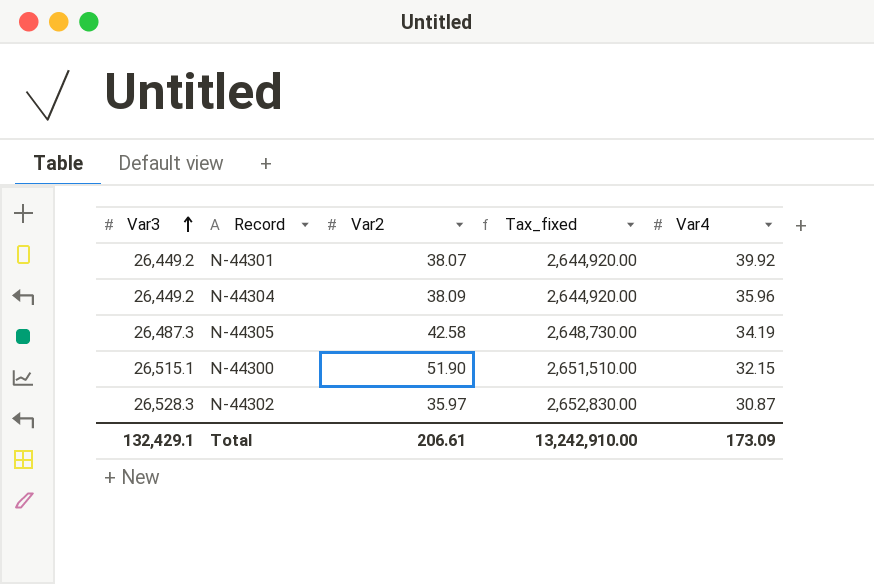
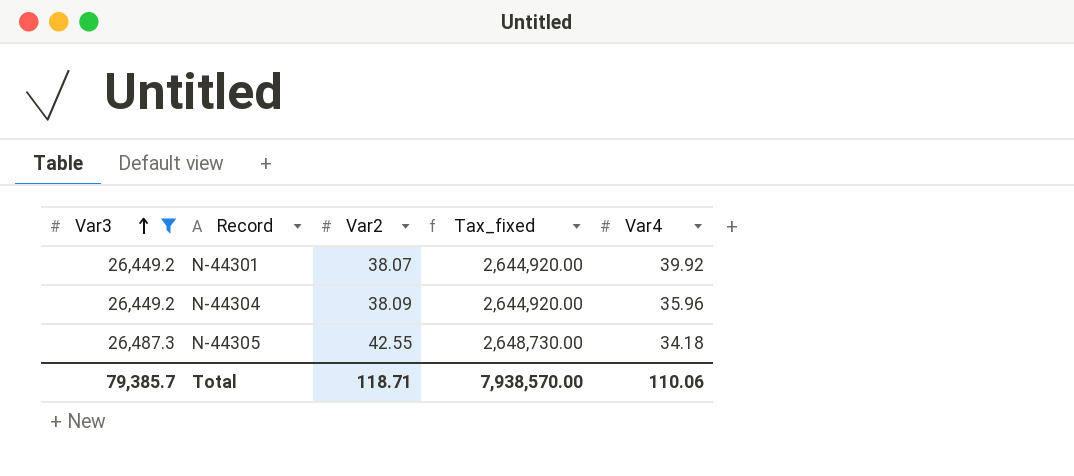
filter: none -> Var3 <= 26,487.3
N-44305 | Var2: 42.58 -> 42.55
N-44305 | Var4: 34.19 -> 34.18
Total | Var3: 132,429.1 -> 79,385.7
Total | Var2: 206.61 -> 118.71
Total | Tax_fixed: 13,242,910.00 -> 7,938,570.00
Total | Var4: 173.09 -> 110.06

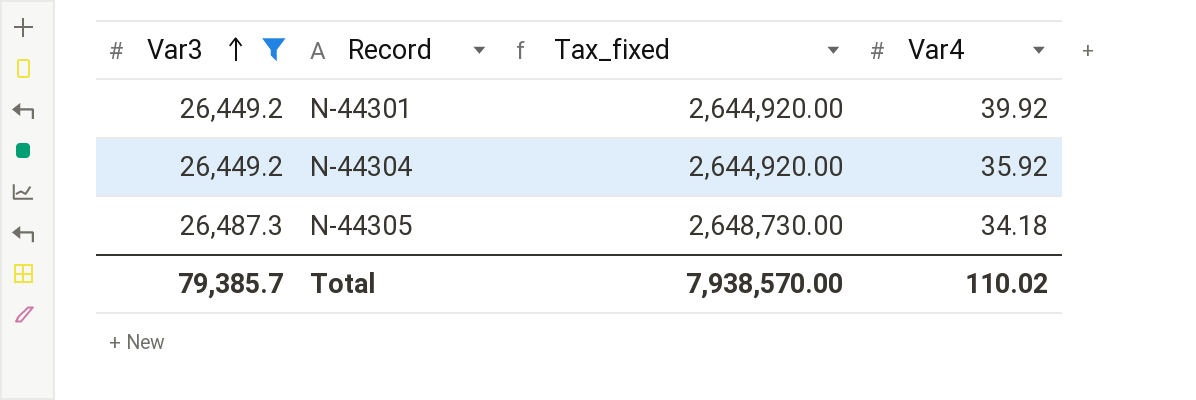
column Var2 | position: 3 -> none
N-44304 | Var4: 35.96 -> 35.92
Total | Var4: 110.06 -> 110.02

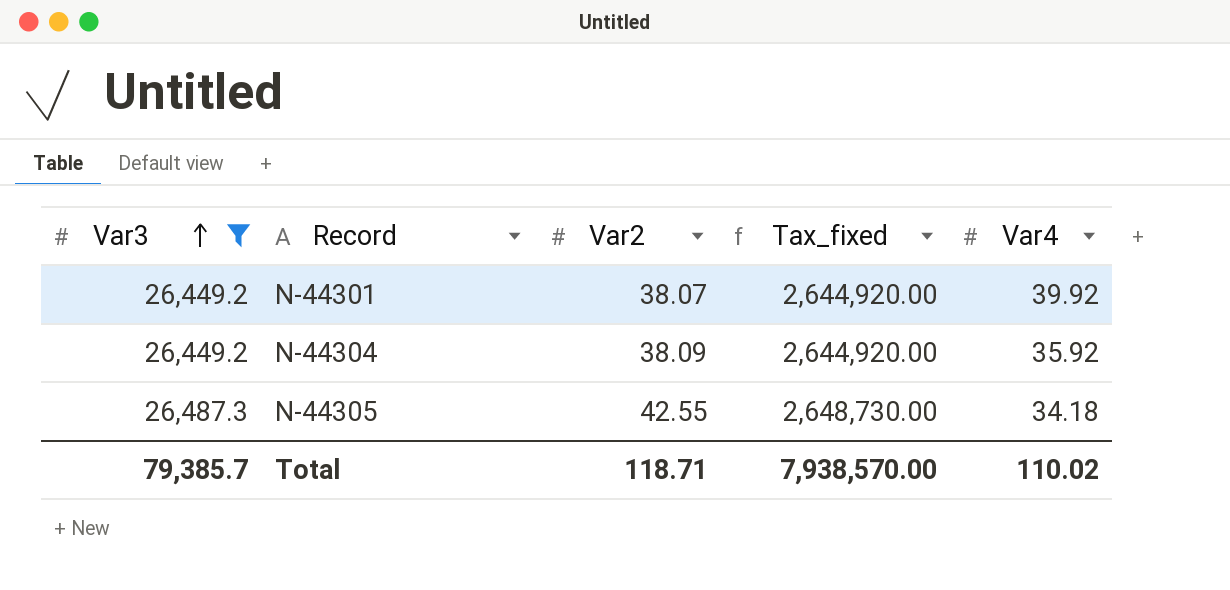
column Var2 | position: none -> 3

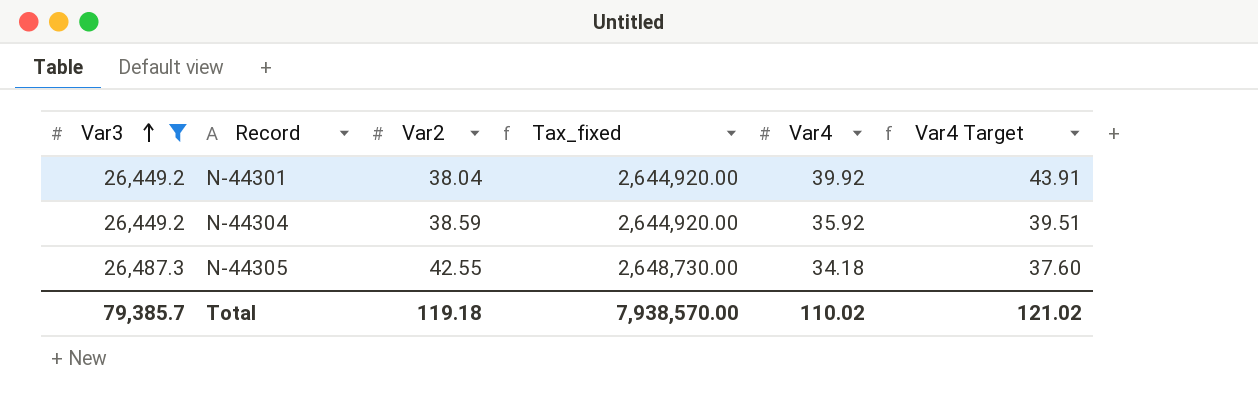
column Var4 Target | formula: none -> [Var4] * 1.1
N-44301 | Var2: 38.07 -> 38.04
N-44304 | Var2: 38.09 -> 38.59
Total | Var2: 118.71 -> 119.18

